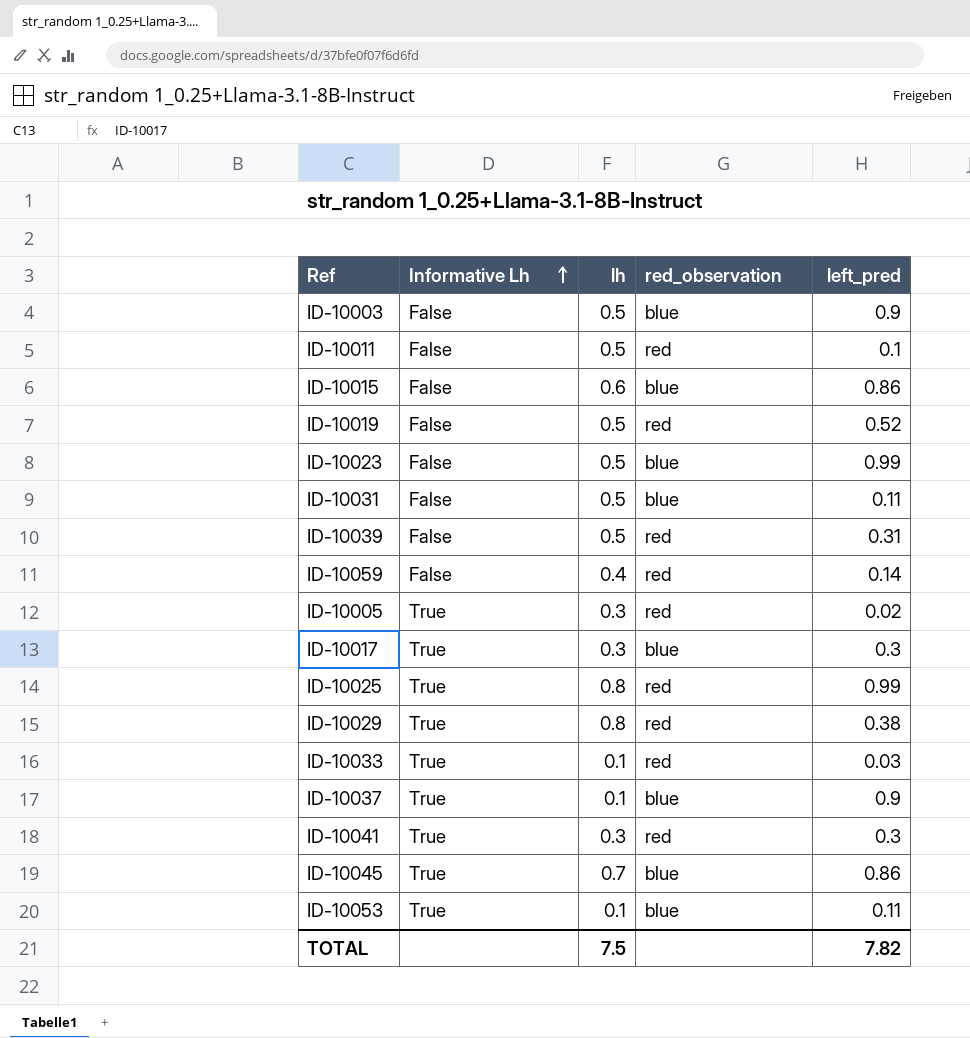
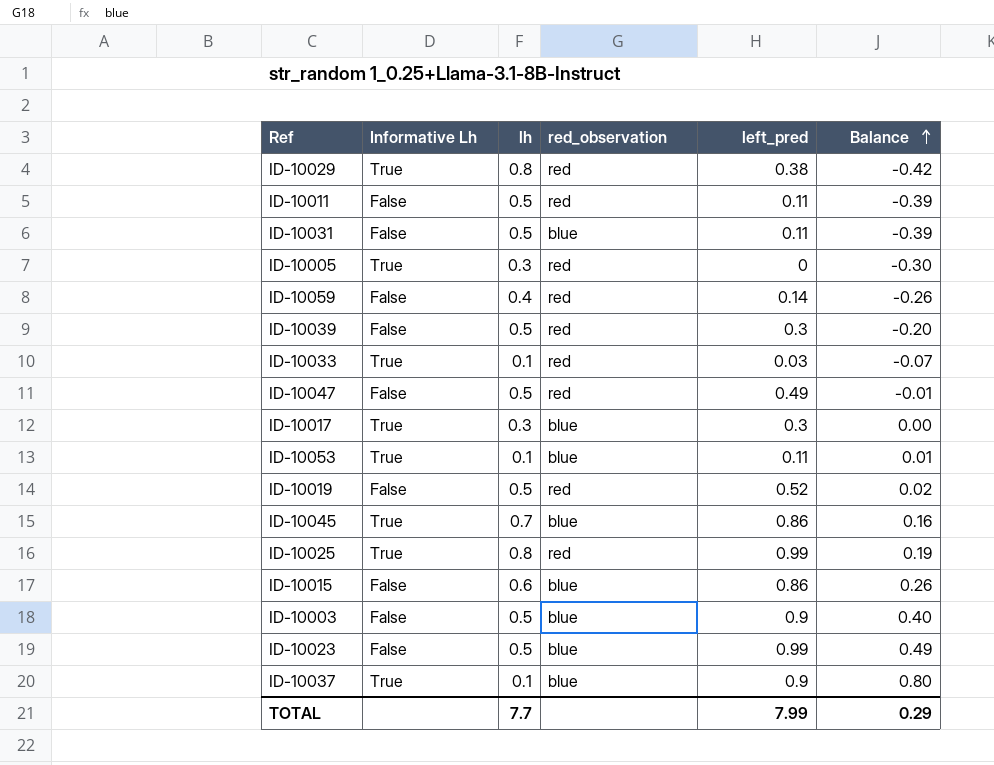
row order: Informative Lh ascending -> Balance ascending
column Balance | formula: none -> [left_pred] - [lh]
row ID-10041: True | 0.3 | red | 0.3 -> none
ID-10011 | left_pred: 0.1 -> 0.11
ID-10005 | left_pred: 0.02 -> 0
ID-10039 | left_pred: 0.31 -> 0.3
row ID-10047: none -> False | 0.5 | red | 0.49 | -0.01
TOTAL | lh: 7.5 -> 7.7
TOTAL | left_pred: 7.82 -> 7.99

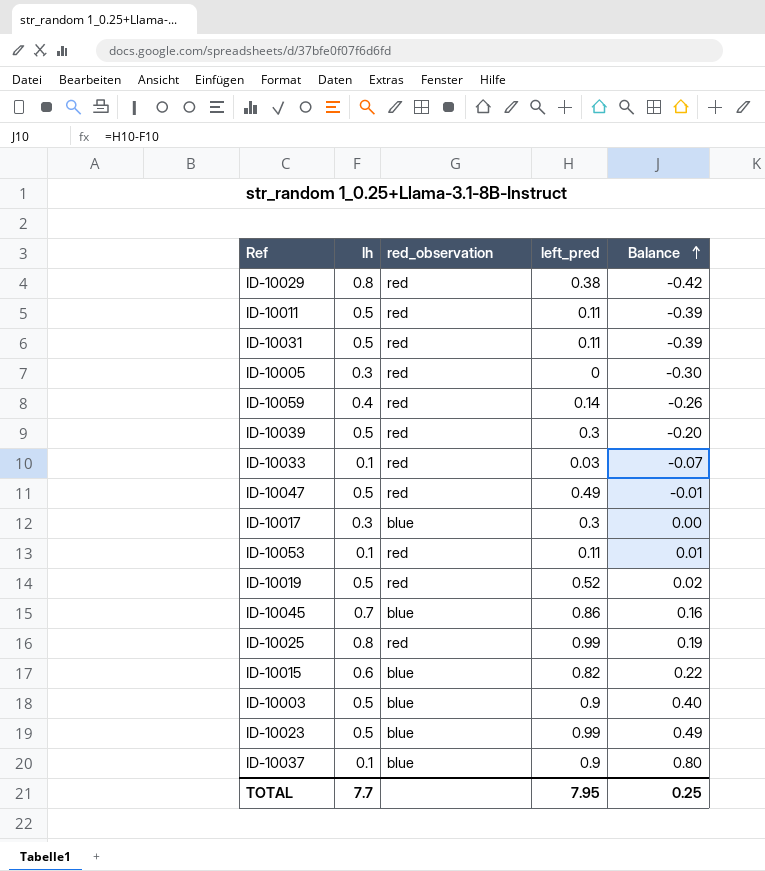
column Informative Lh | position: 2 -> none
ID-10031 | red_observation: blue -> red
ID-10053 | red_observation: blue -> red
ID-10015 | left_pred: 0.86 -> 0.82
ID-10015 | Balance: 0.26 -> 0.22
TOTAL | left_pred: 7.99 -> 7.95
TOTAL | Balance: 0.29 -> 0.25

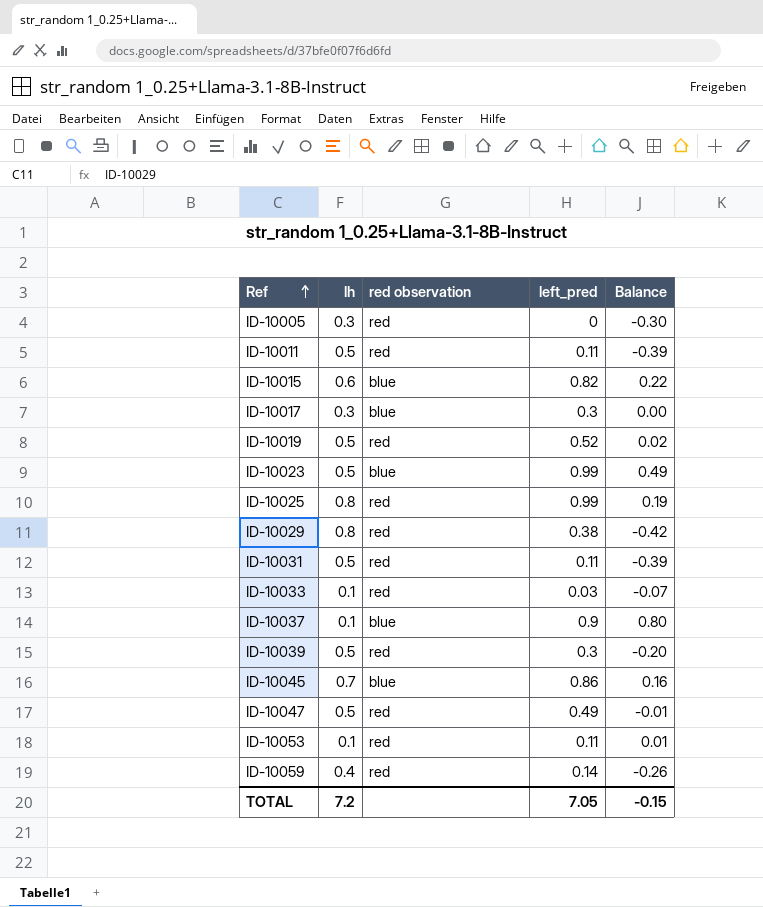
row order: Balance ascending -> Ref ascending
column name: red_observation -> red observation
row ID-10003: 0.5 | blue | 0.9 | 0.40 -> none
TOTAL | lh: 7.7 -> 7.2
TOTAL | left_pred: 7.95 -> 7.05
TOTAL | Balance: 0.25 -> -0.15

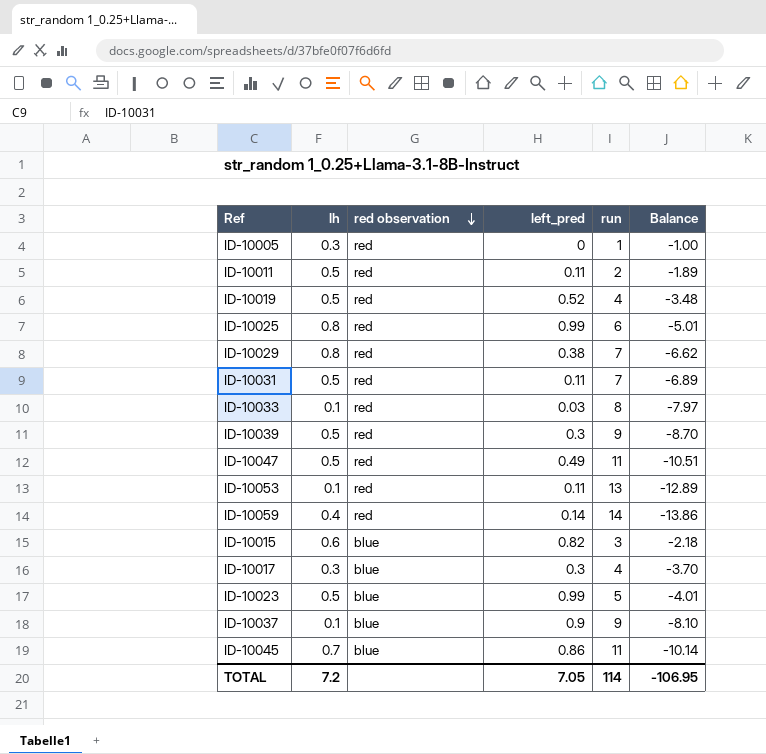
row order: Ref ascending -> red observation descending
column run | position: none -> 5
column Balance | formula: [left_pred] - [lh] -> [left_pred] - [run]
TOTAL | Balance: -0.15 -> -106.95

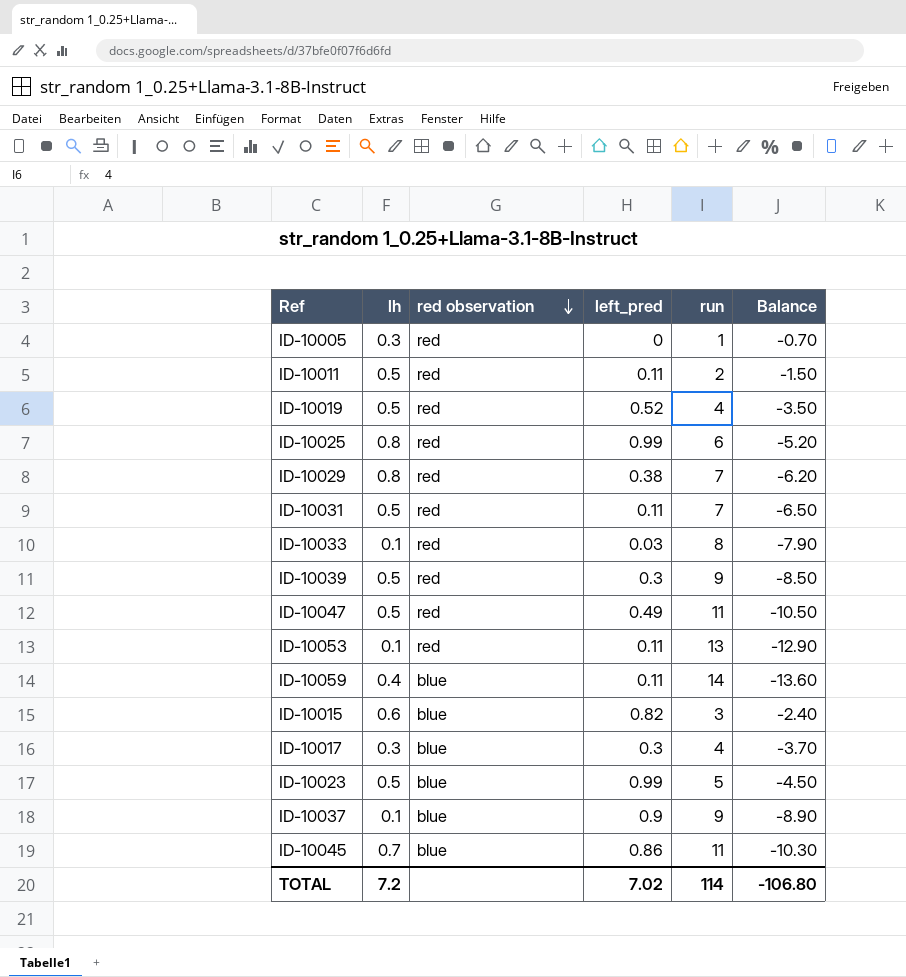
column Balance | formula: [left_pred] - [run] -> [lh] - [run]
ID-10059 | red observation: red -> blue
ID-10059 | left_pred: 0.14 -> 0.11
TOTAL | left_pred: 7.05 -> 7.02
TOTAL | Balance: -106.95 -> -106.80

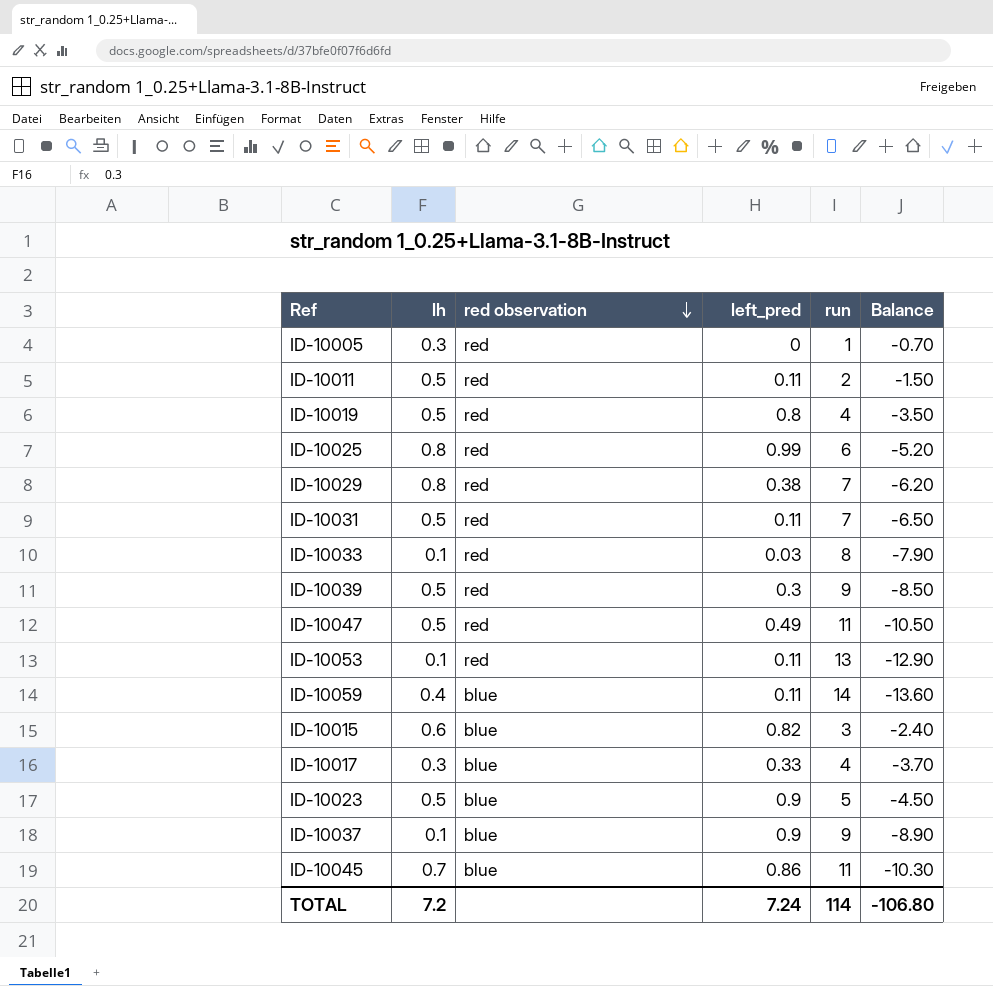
ID-10019 | left_pred: 0.52 -> 0.8
ID-10017 | left_pred: 0.3 -> 0.33
ID-10023 | left_pred: 0.99 -> 0.9
TOTAL | left_pred: 7.02 -> 7.24

